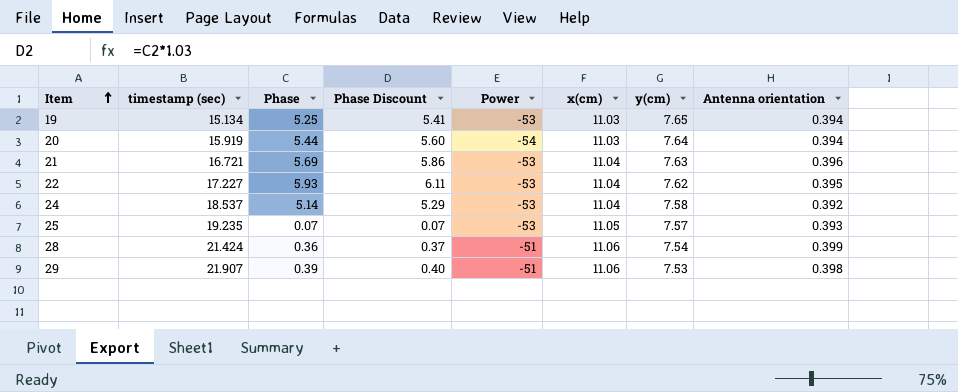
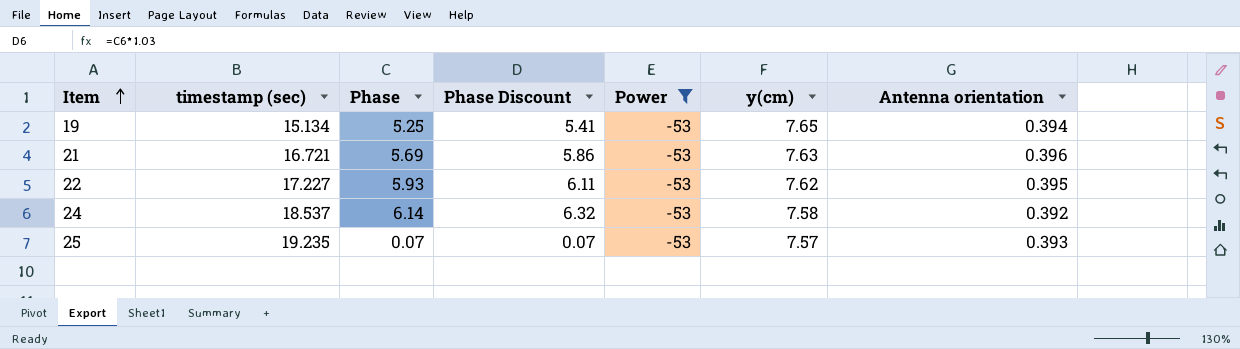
filter: none -> Power = -53
column x(cm) | position: 6 -> none
24 | Phase: 5.14 -> 6.14
24 | Phase Discount: 5.29 -> 6.32

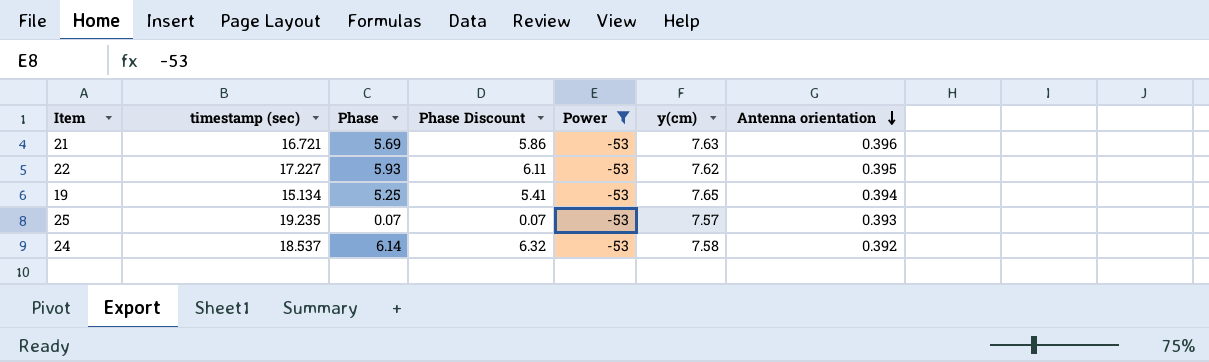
row order: Item ascending -> Antenna orientation descending

